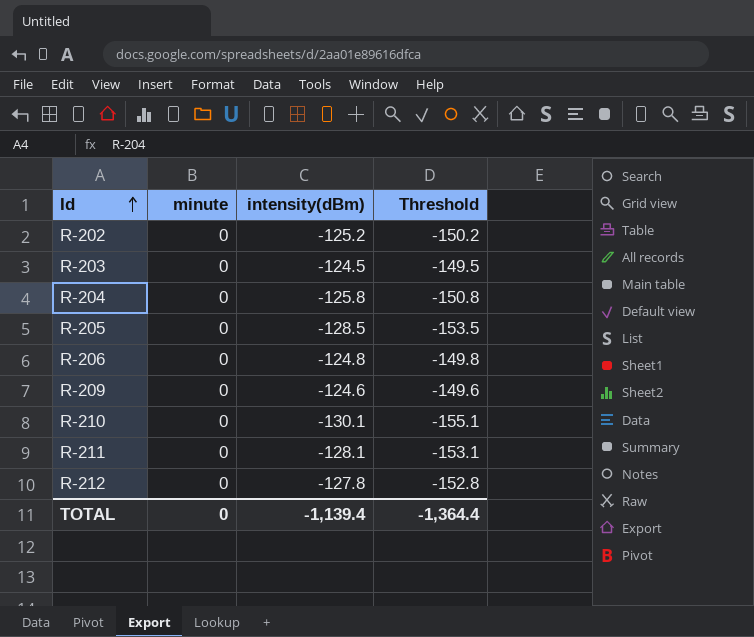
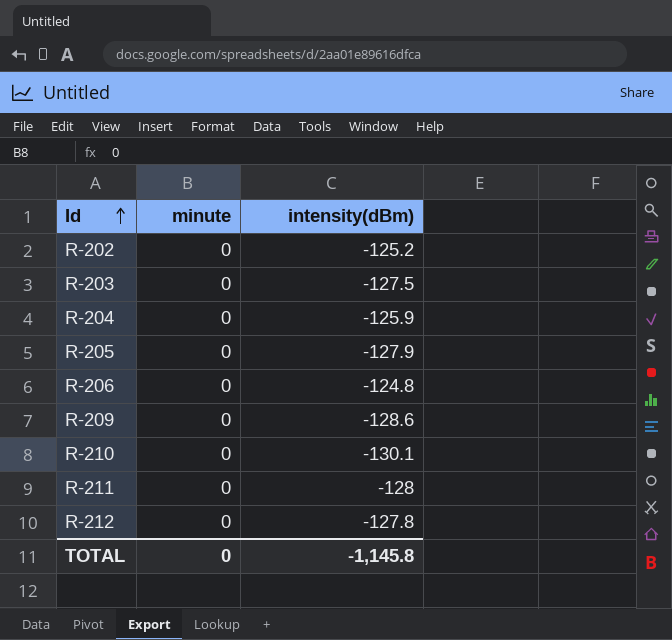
column Threshold | formula: [intensity(dBm)] - 25 -> none
R-203 | intensity(dBm): -124.5 -> -127.5
R-204 | intensity(dBm): -125.8 -> -125.9
R-205 | intensity(dBm): -128.5 -> -127.9
R-209 | intensity(dBm): -124.6 -> -128.6
R-211 | intensity(dBm): -128.1 -> -128
TOTAL | intensity(dBm): -1,139.4 -> -1,145.8

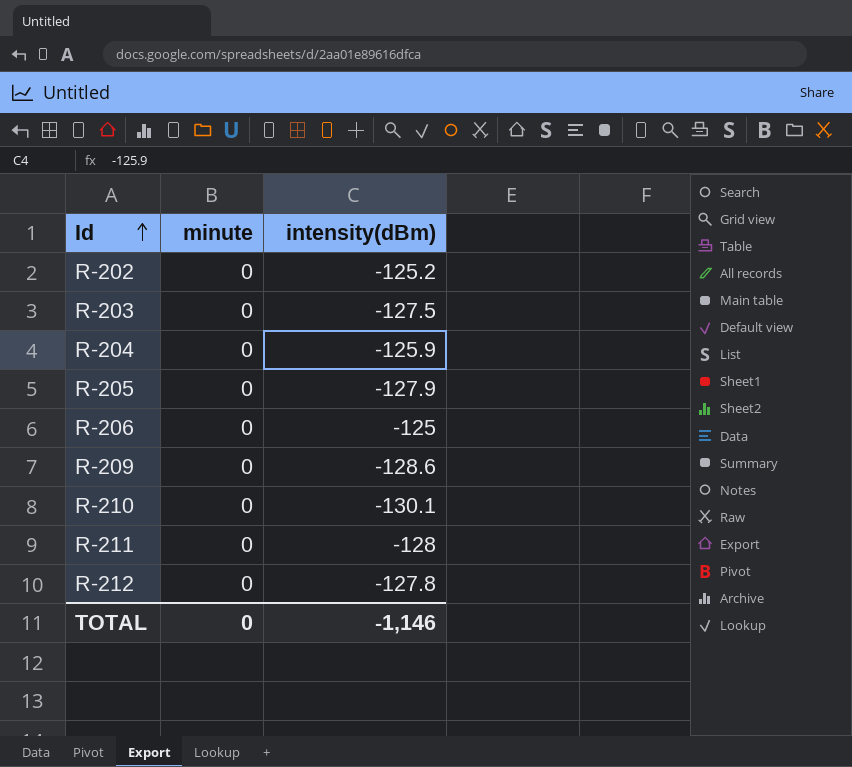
R-206 | intensity(dBm): -124.8 -> -125
TOTAL | intensity(dBm): -1,145.8 -> -1,146

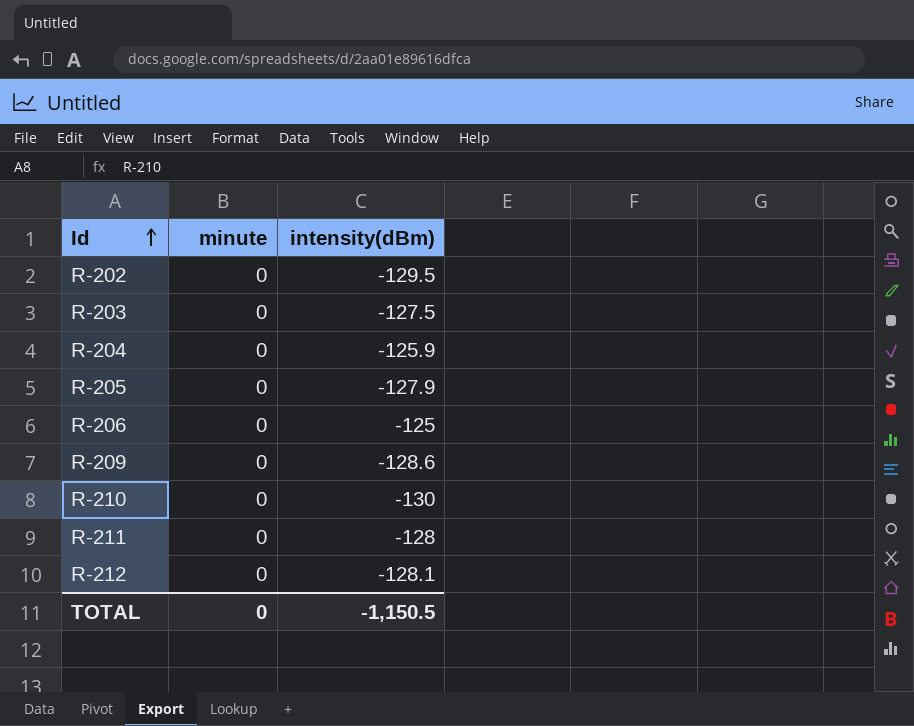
R-202 | intensity(dBm): -125.2 -> -129.5
R-210 | intensity(dBm): -130.1 -> -130
R-212 | intensity(dBm): -127.8 -> -128.1
TOTAL | intensity(dBm): -1,146 -> -1,150.5

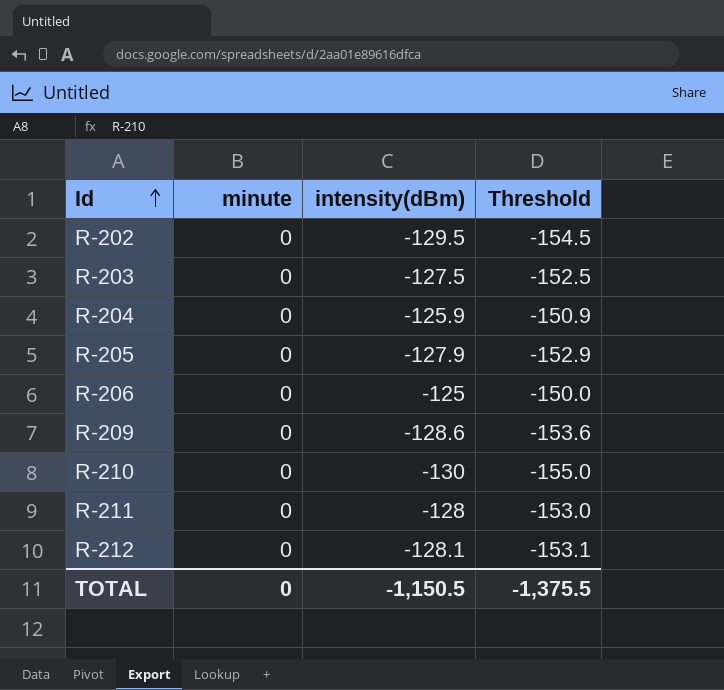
column Threshold | formula: none -> [intensity(dBm)] - 25

